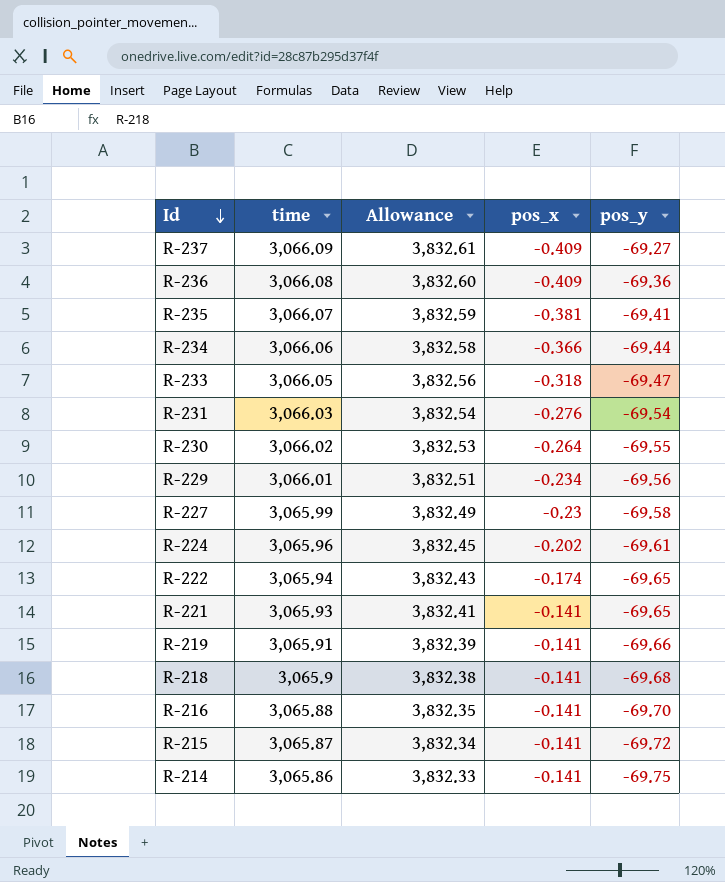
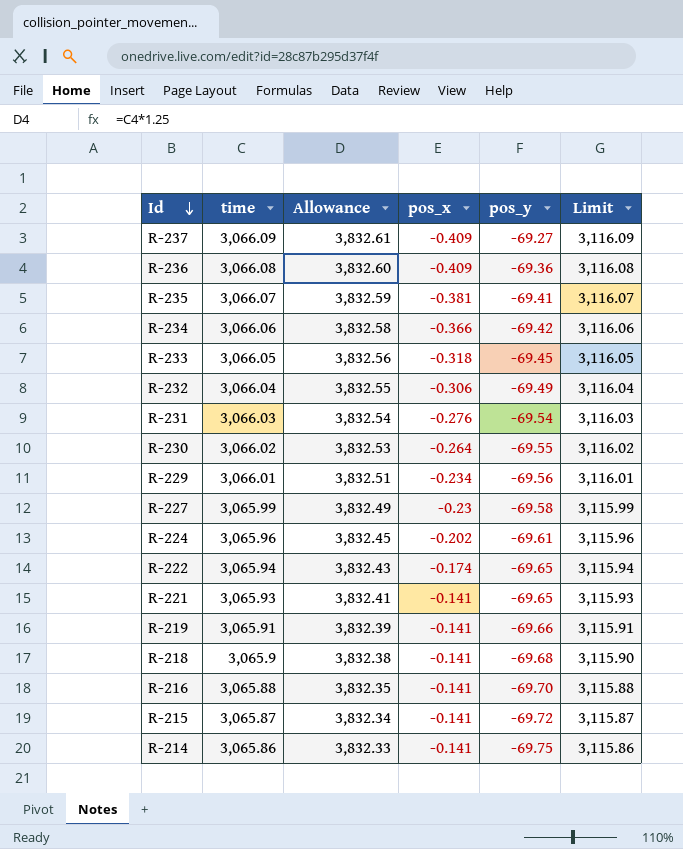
column Limit | formula: none -> [time] + 50
R-234 | pos_y: -69.44 -> -69.42
R-233 | pos_y: -69.47 -> -69.45
row R-232: none -> 3,066.04 | 3,832.55 | -0.306 | -69.49 | 3,116.04

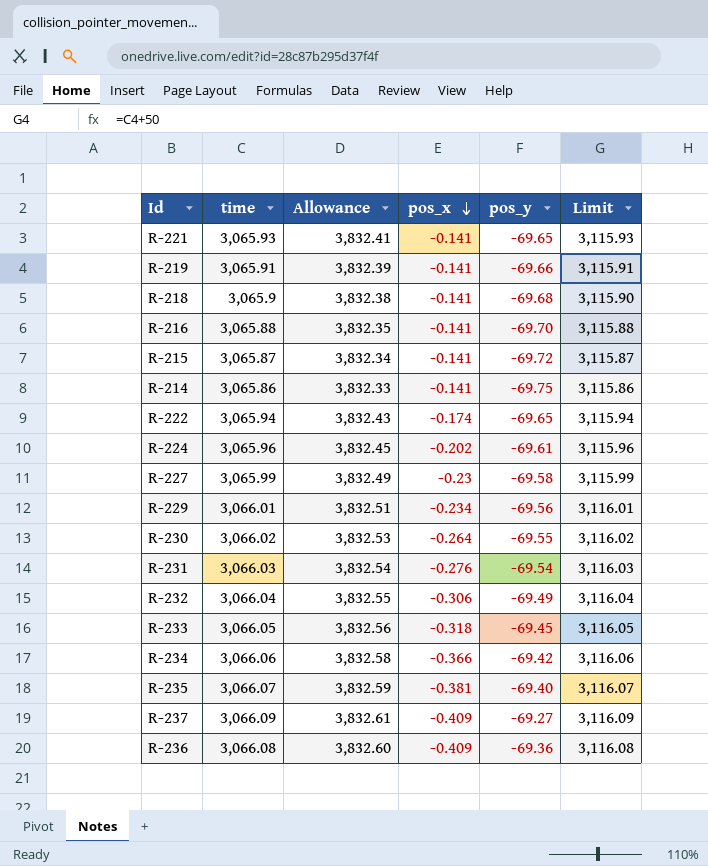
row order: Id descending -> pos_x descending
R-235 | pos_y: -69.41 -> -69.40

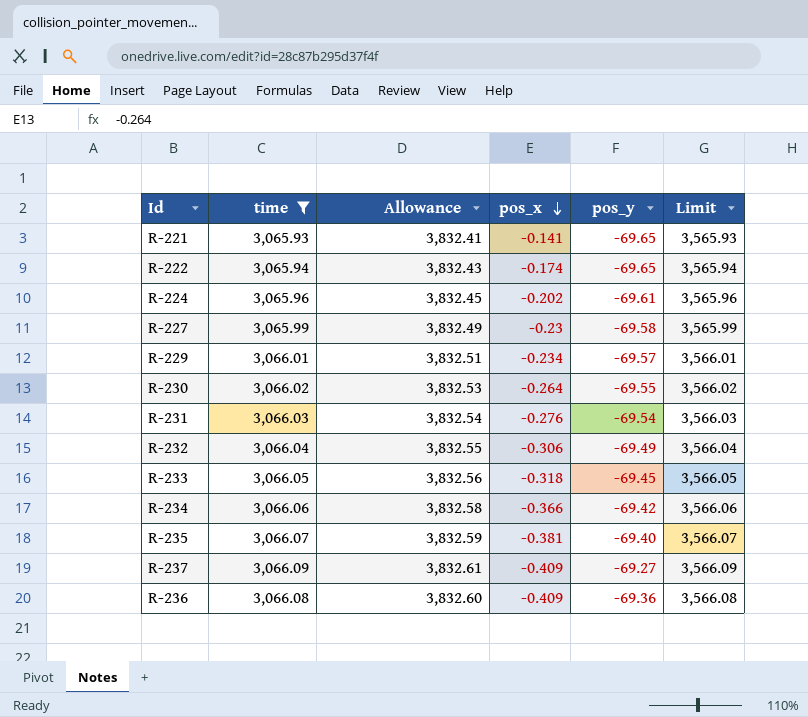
filter: none -> time >= 3,065.93
column Limit | formula: [time] + 50 -> [time] + 500
R-229 | pos_y: -69.56 -> -69.57

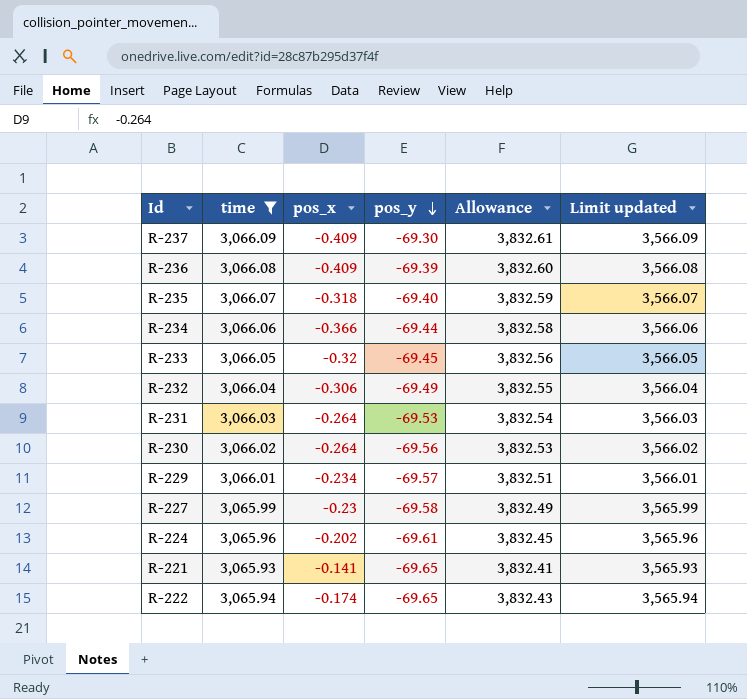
row order: pos_x descending -> pos_y descending
column Allowance | position: 3 -> 5
column name: Limit -> Limit updated
R-237 | pos_y: -69.27 -> -69.30
R-236 | pos_y: -69.36 -> -69.39
R-235 | pos_x: -0.381 -> -0.318
R-234 | pos_y: -69.42 -> -69.44
R-233 | pos_x: -0.318 -> -0.32
R-231 | pos_x: -0.276 -> -0.264
R-231 | pos_y: -69.54 -> -69.53
R-230 | pos_y: -69.55 -> -69.56

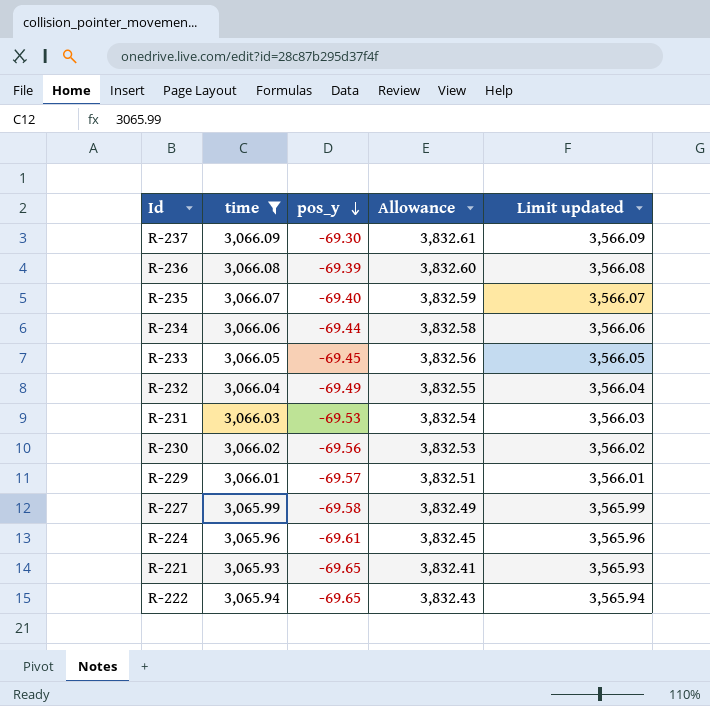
column pos_x | position: 3 -> none

